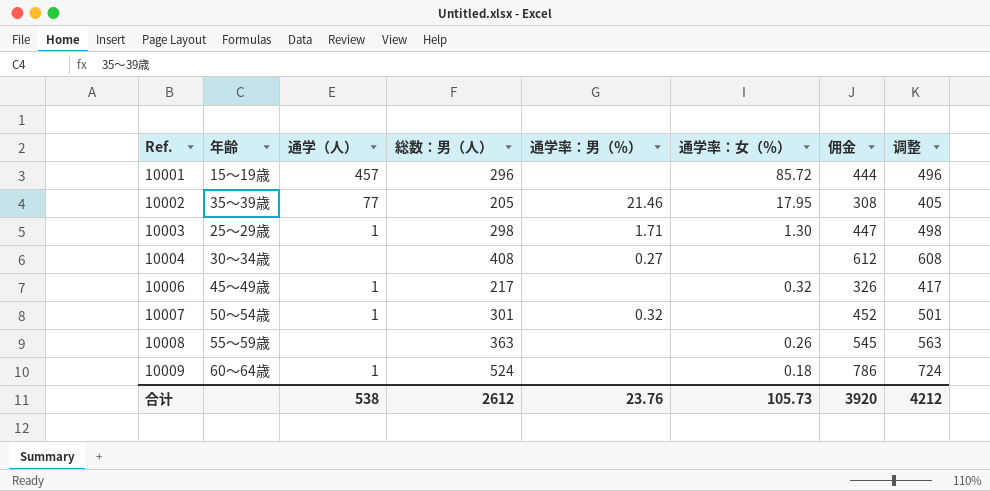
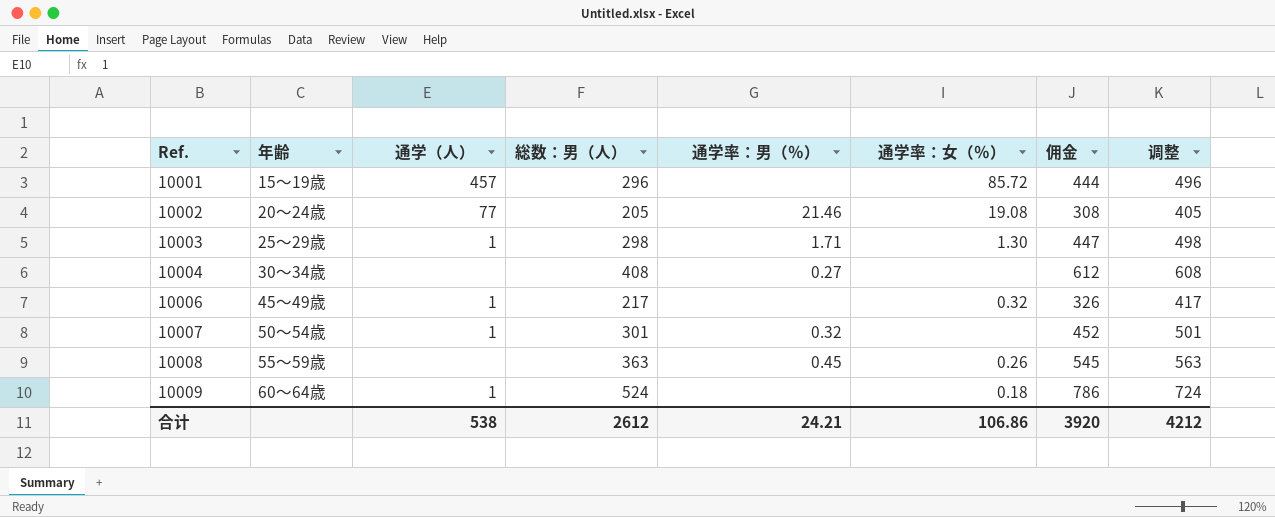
10002 | 年齢: 35～39歳 -> 20～24歳
10002 | 通学率：女（％）: 17.95 -> 19.08
10008 | 通学率：男（％）: none -> 0.45
合计 | 通学率：男（％）: 23.76 -> 24.21
合计 | 通学率：女（％）: 105.73 -> 106.86

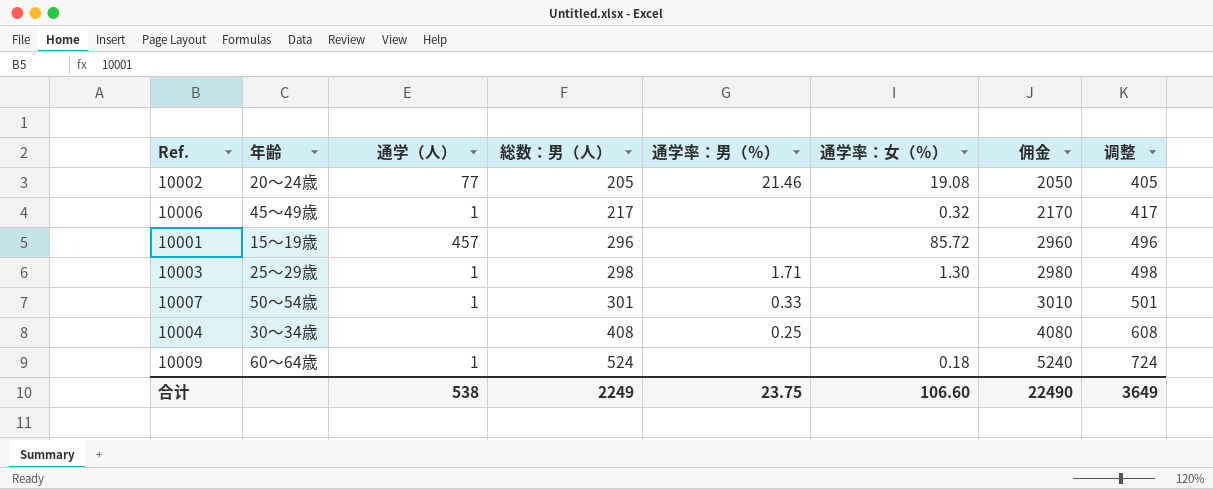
row order: Ref. ascending -> 総数：男（人） ascending
column 佣金 | formula: [総数：男（人）] * 1.5 -> [総数：男（人）] * 10
row 10008: 55～59歳 | none | 363 | 0.45 | 0.26 | 545 | 563 -> none
10007 | 通学率：男（％）: 0.32 -> 0.33
10004 | 通学率：男（％）: 0.27 -> 0.25
合计 | 総数：男（人）: 2612 -> 2249
合计 | 通学率：男（％）: 24.21 -> 23.75
合计 | 通学率：女（％）: 106.86 -> 106.60
合计 | 佣金: 3920 -> 22490
合计 | 调整: 4212 -> 3649

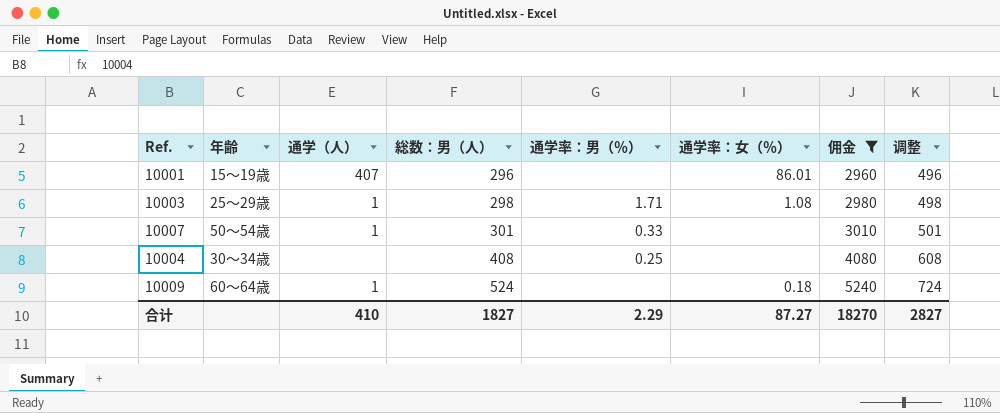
filter: none -> 佣金 >= 2960
10001 | 通学（人）: 457 -> 407
10001 | 通学率：女（％）: 85.72 -> 86.01
10003 | 通学率：女（％）: 1.30 -> 1.08
合计 | 通学（人）: 538 -> 410
合计 | 総数：男（人）: 2249 -> 1827
合计 | 通学率：男（％）: 23.75 -> 2.29
合计 | 通学率：女（％）: 106.60 -> 87.27
合计 | 佣金: 22490 -> 18270
合计 | 调整: 3649 -> 2827

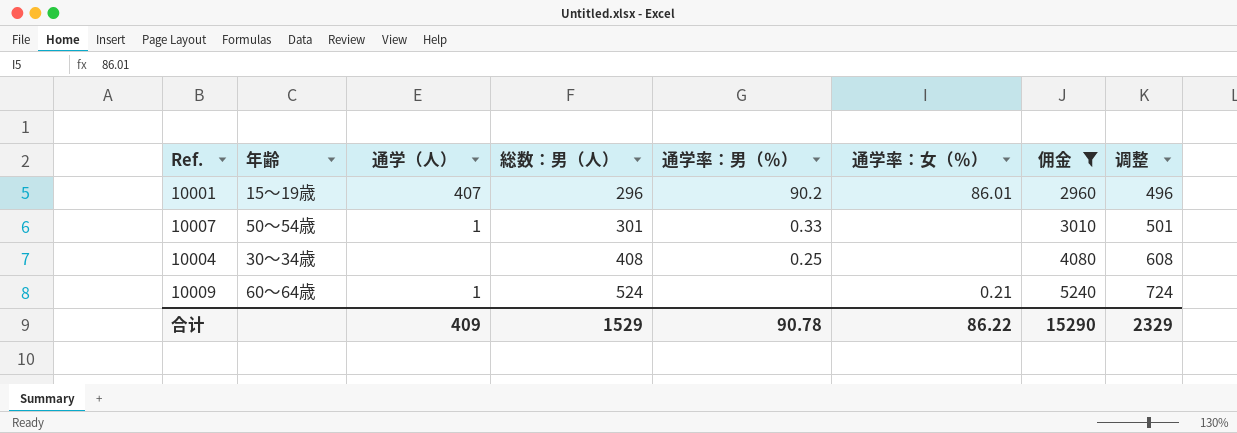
row 10003: 25～29歳 | 1 | 298 | 1.71 | 1.08 | 2980 | 498 -> none
10001 | 通学率：男（％）: none -> 90.2
10009 | 通学率：女（％）: 0.18 -> 0.21
合计 | 通学（人）: 410 -> 409
合计 | 総数：男（人）: 1827 -> 1529
合计 | 通学率：男（％）: 2.29 -> 90.78
合计 | 通学率：女（％）: 87.27 -> 86.22
合计 | 佣金: 18270 -> 15290
合计 | 调整: 2827 -> 2329

